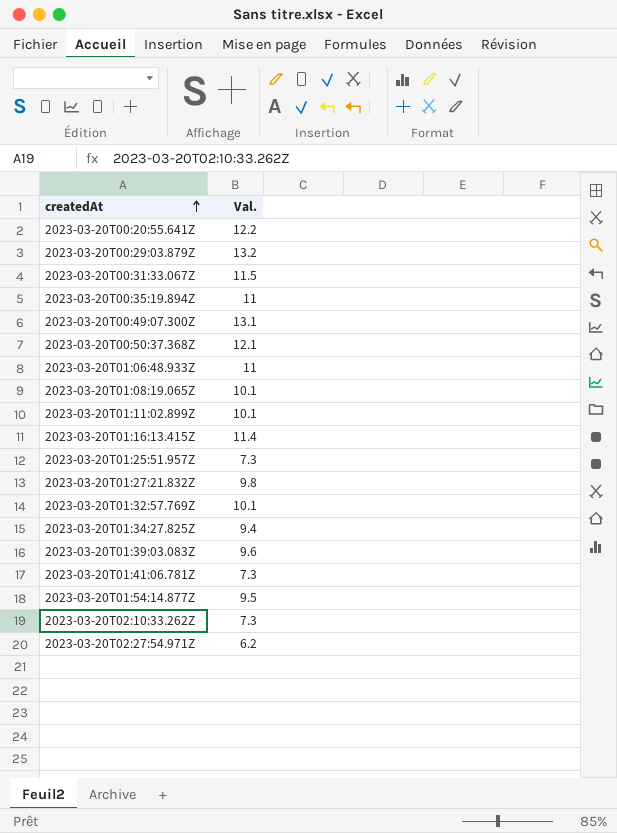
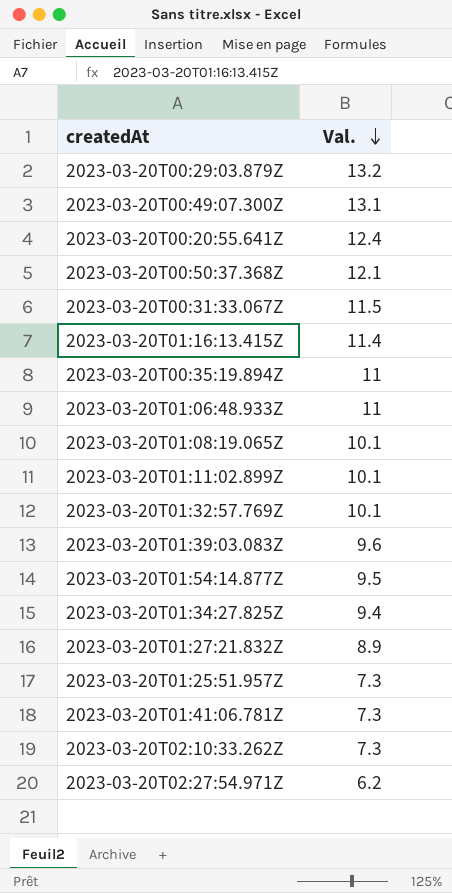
row order: createdAt ascending -> Val. descending
2023-03-20T00:20:55.641Z | Val.: 12.2 -> 12.4
2023-03-20T01:27:21.832Z | Val.: 9.8 -> 8.9

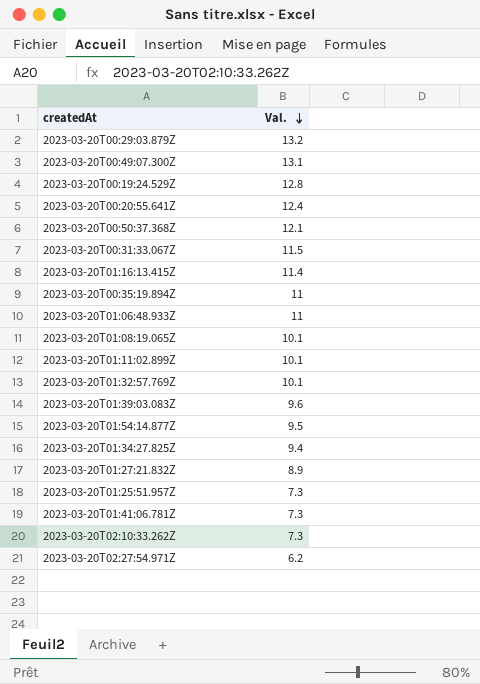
row 2023-03-20T00:19:24.529Z: none -> 12.8

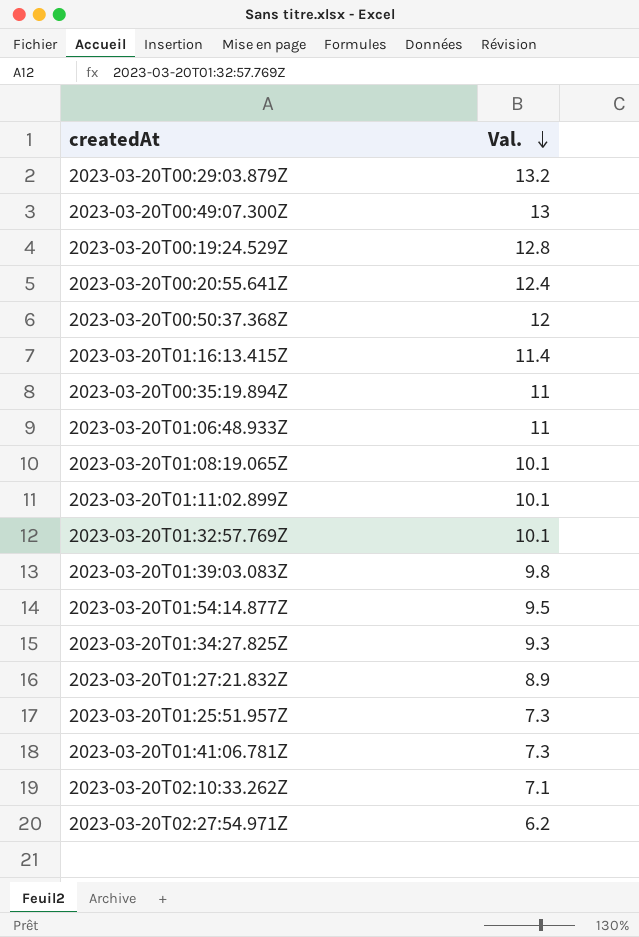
row 2023-03-20T00:31:33.067Z: 11.5 -> none
2023-03-20T00:49:07.300Z | Val.: 13.1 -> 13
2023-03-20T00:50:37.368Z | Val.: 12.1 -> 12
2023-03-20T01:39:03.083Z | Val.: 9.6 -> 9.8
2023-03-20T01:34:27.825Z | Val.: 9.4 -> 9.3
2023-03-20T02:10:33.262Z | Val.: 7.3 -> 7.1

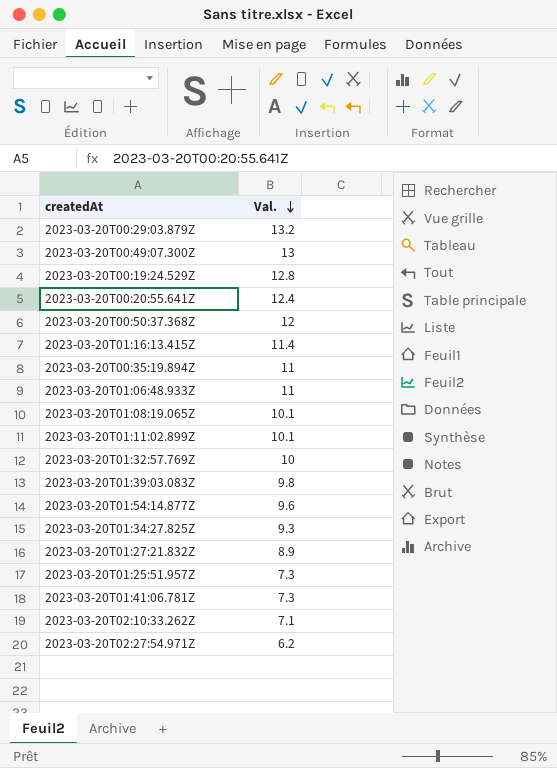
2023-03-20T01:32:57.769Z | Val.: 10.1 -> 10
2023-03-20T01:54:14.877Z | Val.: 9.5 -> 9.6

